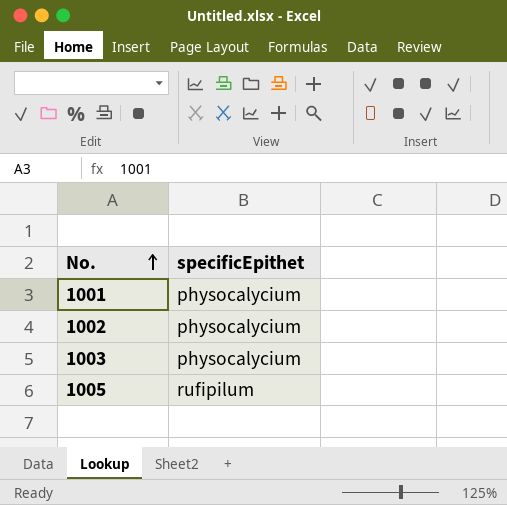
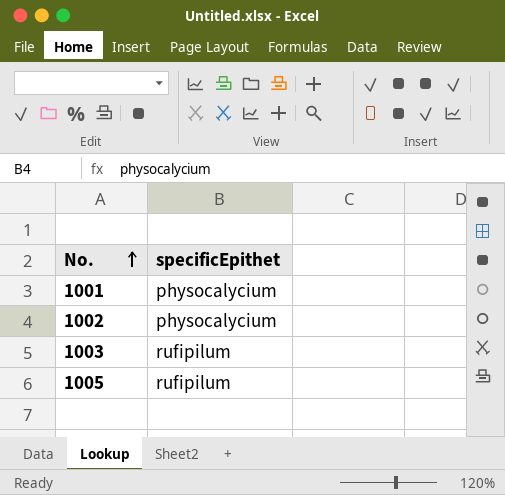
1003 | specificEpithet: physocalycium -> rufipilum

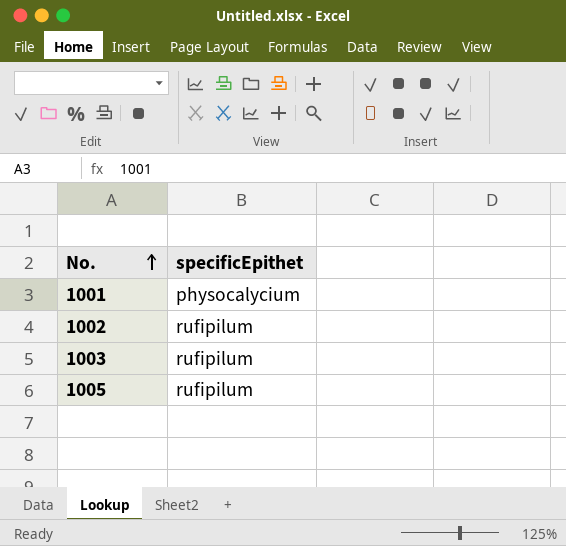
1002 | specificEpithet: physocalycium -> rufipilum

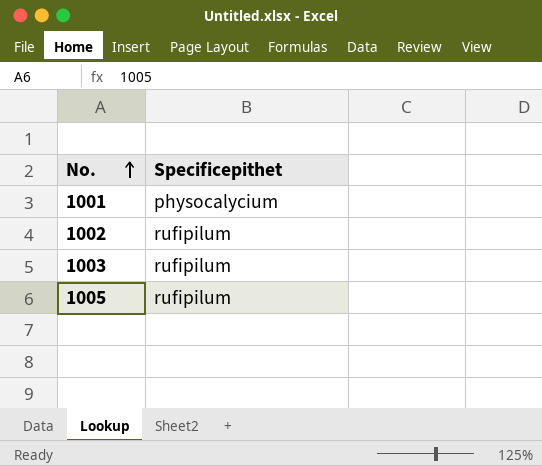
column name: specificEpithet -> Specificepithet

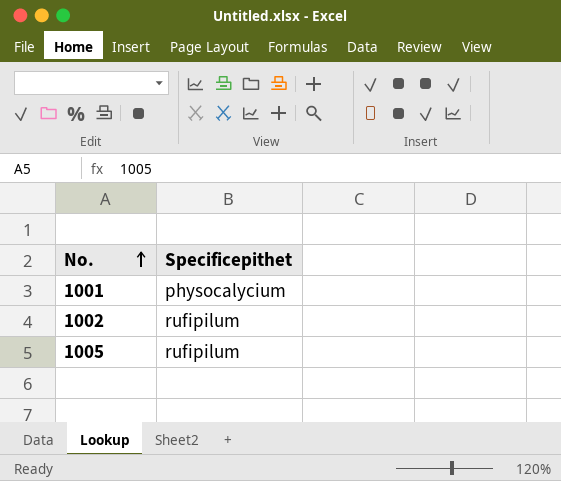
row 1003: rufipilum -> none

